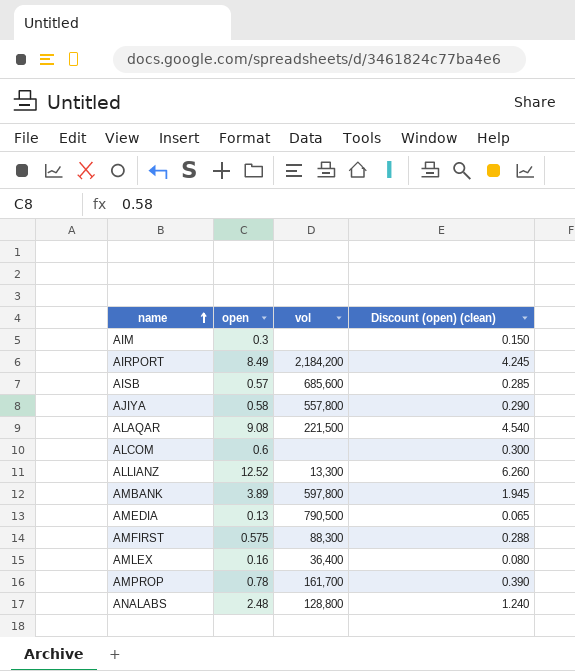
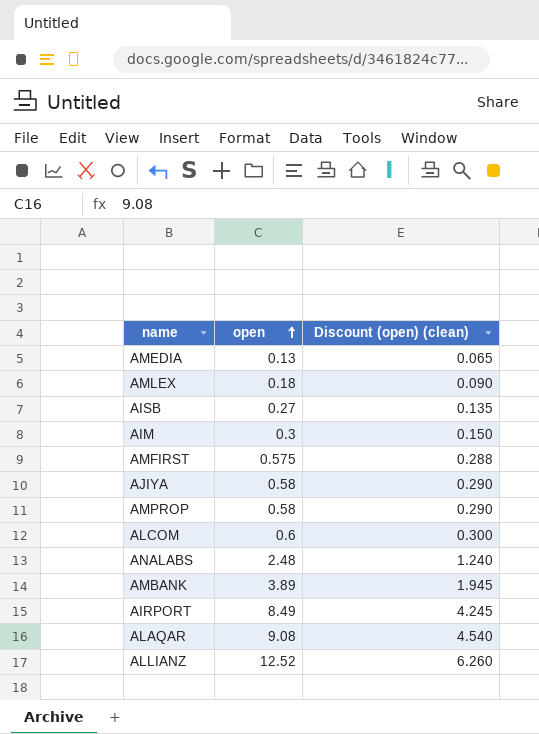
row order: name ascending -> open ascending
column vol | position: 3 -> none
AMLEX | open: 0.16 -> 0.18
AMLEX | Discount (open) (clean): 0.080 -> 0.090
AISB | open: 0.57 -> 0.27
AISB | Discount (open) (clean): 0.285 -> 0.135
AMPROP | open: 0.78 -> 0.58
AMPROP | Discount (open) (clean): 0.390 -> 0.290

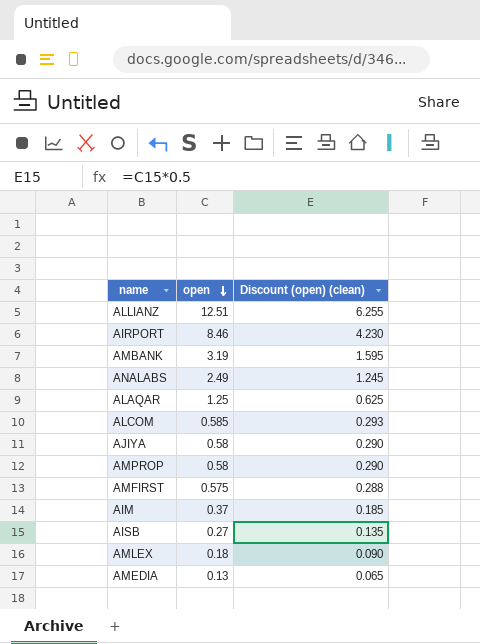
row order: open ascending -> open descending
ALLIANZ | open: 12.52 -> 12.51
ALLIANZ | Discount (open) (clean): 6.260 -> 6.255
AIRPORT | open: 8.49 -> 8.46
AIRPORT | Discount (open) (clean): 4.245 -> 4.230
AMBANK | open: 3.89 -> 3.19
AMBANK | Discount (open) (clean): 1.945 -> 1.595
ANALABS | open: 2.48 -> 2.49
ANALABS | Discount (open) (clean): 1.240 -> 1.245
ALAQAR | open: 9.08 -> 1.25
ALAQAR | Discount (open) (clean): 4.540 -> 0.625
ALCOM | open: 0.6 -> 0.585
ALCOM | Discount (open) (clean): 0.300 -> 0.293
AIM | open: 0.3 -> 0.37
AIM | Discount (open) (clean): 0.150 -> 0.185

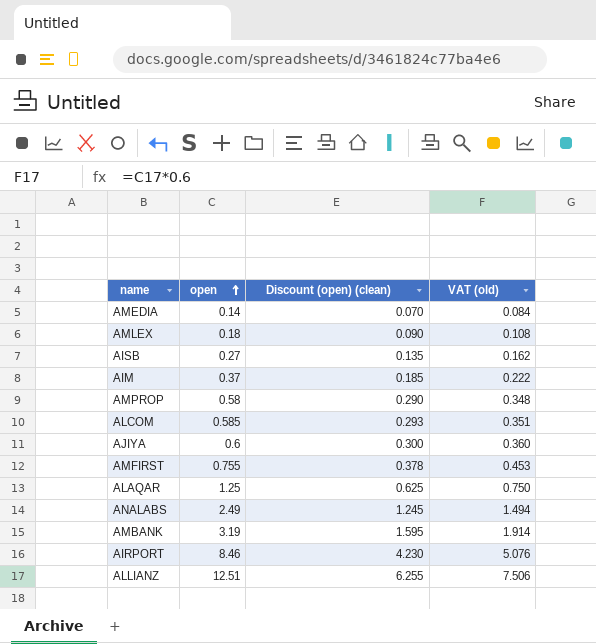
row order: open descending -> open ascending
column VAT (old) | formula: none -> [open] * 0.6
AMEDIA | open: 0.13 -> 0.14
AMEDIA | Discount (open) (clean): 0.065 -> 0.070
AJIYA | open: 0.58 -> 0.6
AJIYA | Discount (open) (clean): 0.290 -> 0.300
AMFIRST | open: 0.575 -> 0.755
AMFIRST | Discount (open) (clean): 0.288 -> 0.378

